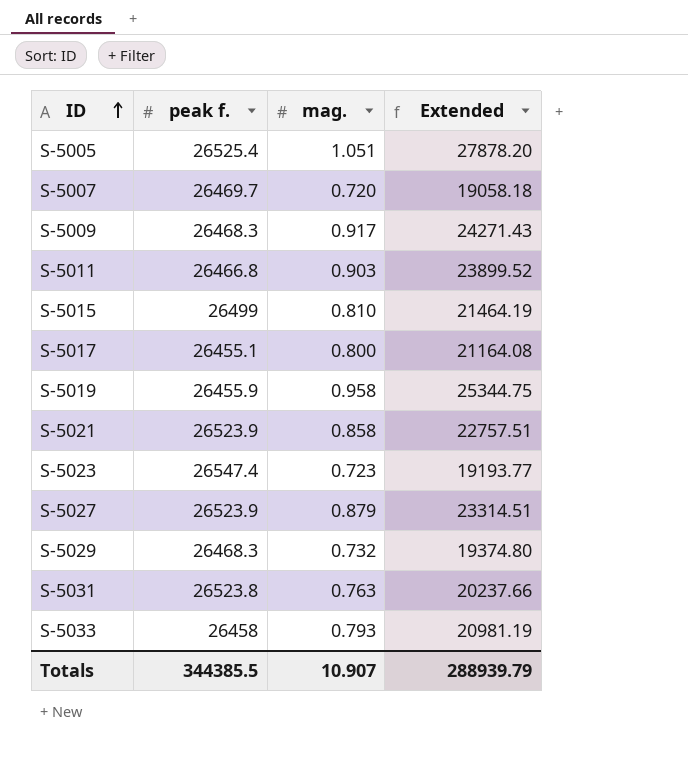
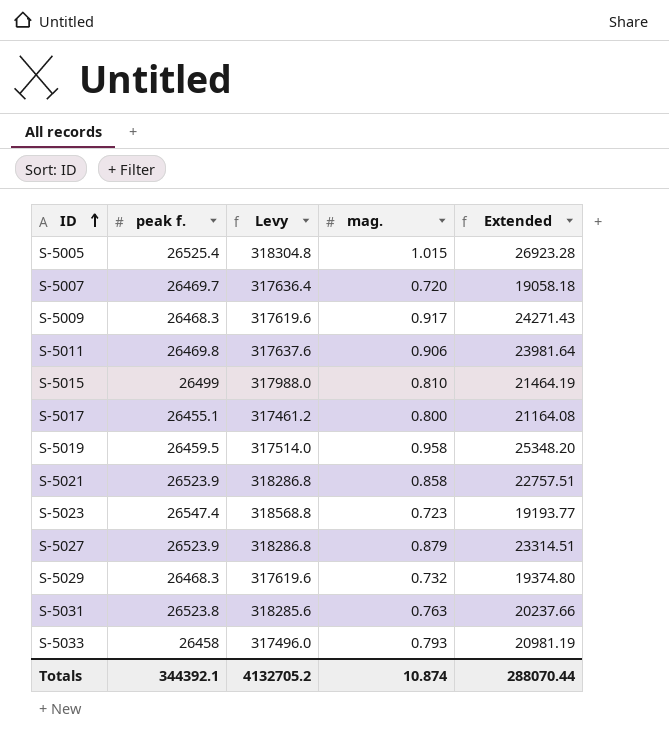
column Levy | formula: none -> [peak f.] * 12
S-5005 | mag.: 1.051 -> 1.015
S-5005 | Extended: 27878.20 -> 26923.28
S-5011 | peak f.: 26466.8 -> 26469.8
S-5011 | mag.: 0.903 -> 0.906
S-5011 | Extended: 23899.52 -> 23981.64
S-5019 | peak f.: 26455.9 -> 26459.5
S-5019 | Extended: 25344.75 -> 25348.20
Totals | peak f.: 344385.5 -> 344392.1
Totals | mag.: 10.907 -> 10.874
Totals | Extended: 288939.79 -> 288070.44

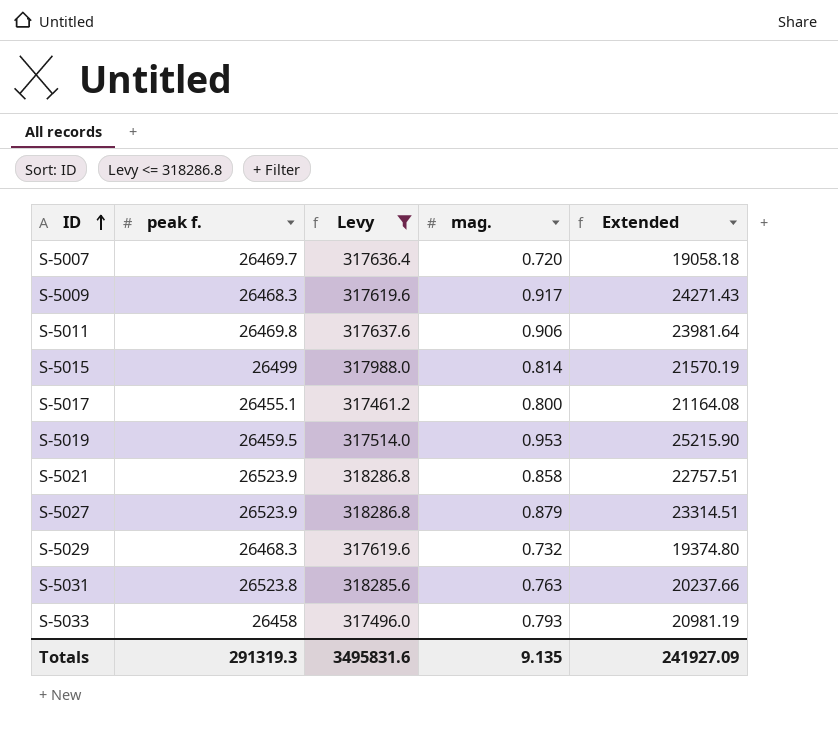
filter: none -> Levy <= 318286.8
S-5015 | mag.: 0.810 -> 0.814
S-5015 | Extended: 21464.19 -> 21570.19
S-5019 | mag.: 0.958 -> 0.953
S-5019 | Extended: 25348.20 -> 25215.90
Totals | peak f.: 344392.1 -> 291319.3
Totals | Levy: 4132705.2 -> 3495831.6
Totals | mag.: 10.874 -> 9.135
Totals | Extended: 288070.44 -> 241927.09

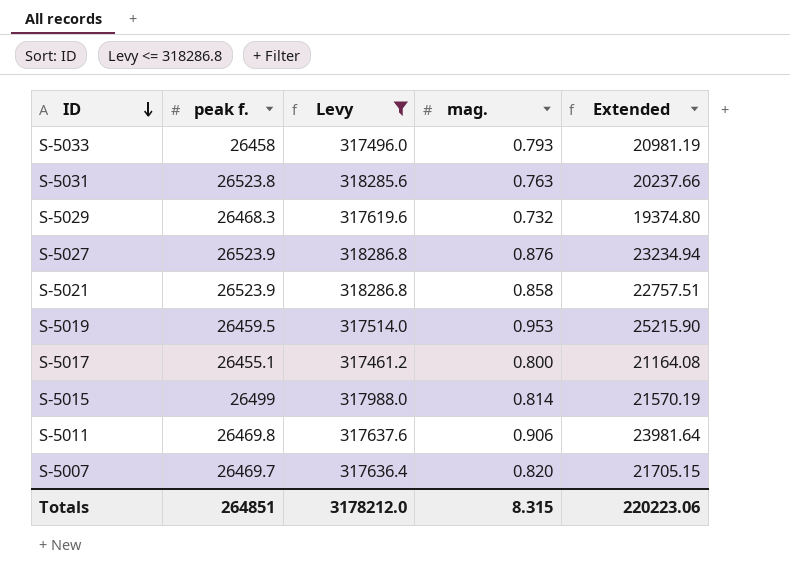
row order: ID ascending -> ID descending
row S-5009: 26468.3 | 317619.6 | 0.917 | 24271.43 -> none
S-5027 | mag.: 0.879 -> 0.876
S-5027 | Extended: 23314.51 -> 23234.94
S-5007 | mag.: 0.720 -> 0.820
S-5007 | Extended: 19058.18 -> 21705.15
Totals | peak f.: 291319.3 -> 264851
Totals | Levy: 3495831.6 -> 3178212.0
Totals | mag.: 9.135 -> 8.315
Totals | Extended: 241927.09 -> 220223.06

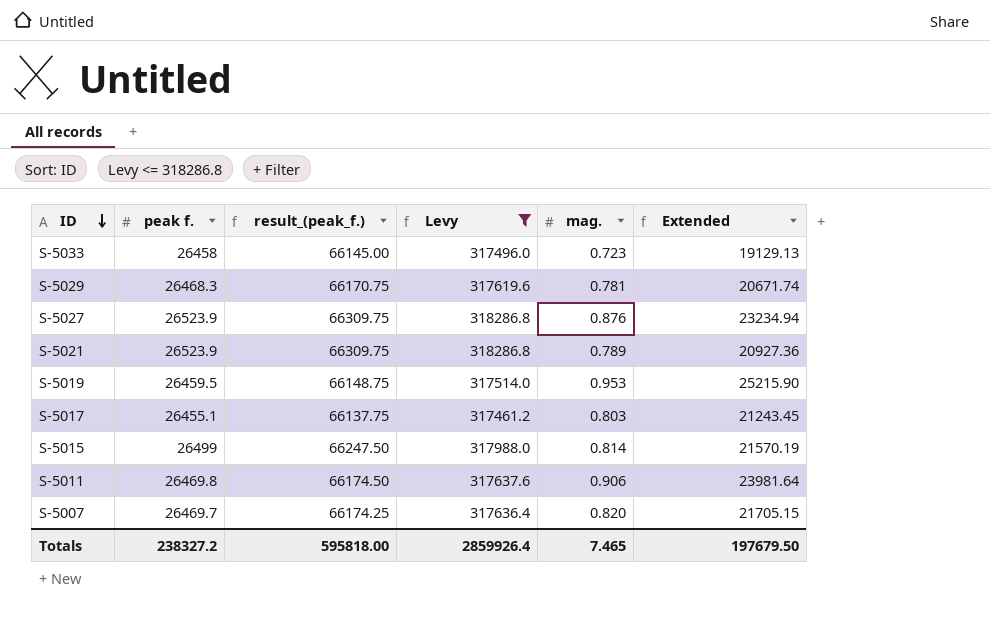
column result_(peak_f.) | formula: none -> [peak f.] * 2.5
row S-5031: 26523.8 | 318285.6 | 0.763 | 20237.66 -> none
S-5033 | mag.: 0.793 -> 0.723
S-5033 | Extended: 20981.19 -> 19129.13
S-5029 | mag.: 0.732 -> 0.781
S-5029 | Extended: 19374.80 -> 20671.74
S-5021 | mag.: 0.858 -> 0.789
S-5021 | Extended: 22757.51 -> 20927.36
S-5017 | mag.: 0.800 -> 0.803
S-5017 | Extended: 21164.08 -> 21243.45
Totals | peak f.: 264851 -> 238327.2
Totals | Levy: 3178212.0 -> 2859926.4
Totals | mag.: 8.315 -> 7.465
Totals | Extended: 220223.06 -> 197679.50

